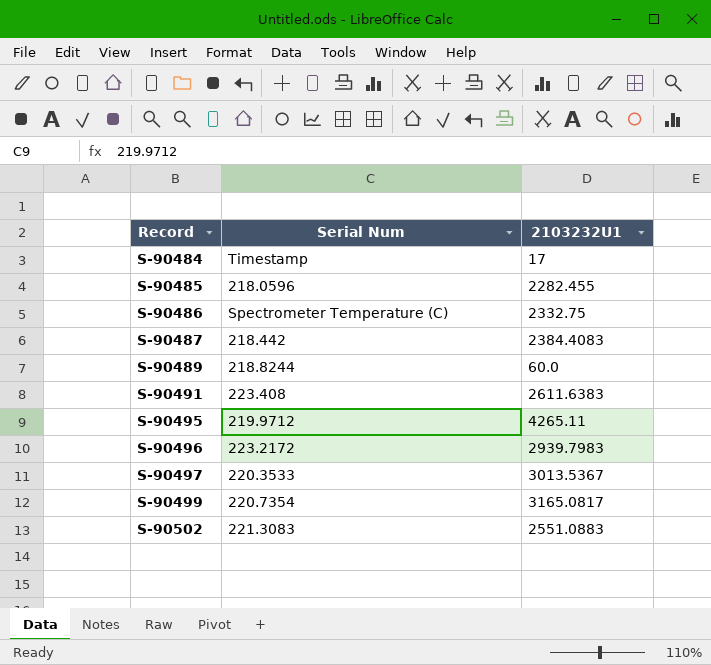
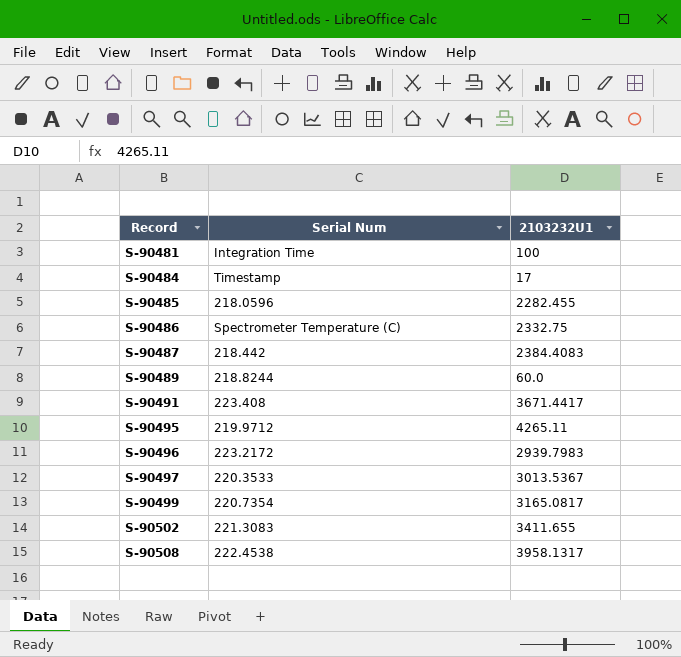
row S-90481: none -> Integration Time | 100
S-90491 | 2103232U1: 2611.6383 -> 3671.4417
S-90502 | 2103232U1: 2551.0883 -> 3411.655
row S-90508: none -> 222.4538 | 3958.1317

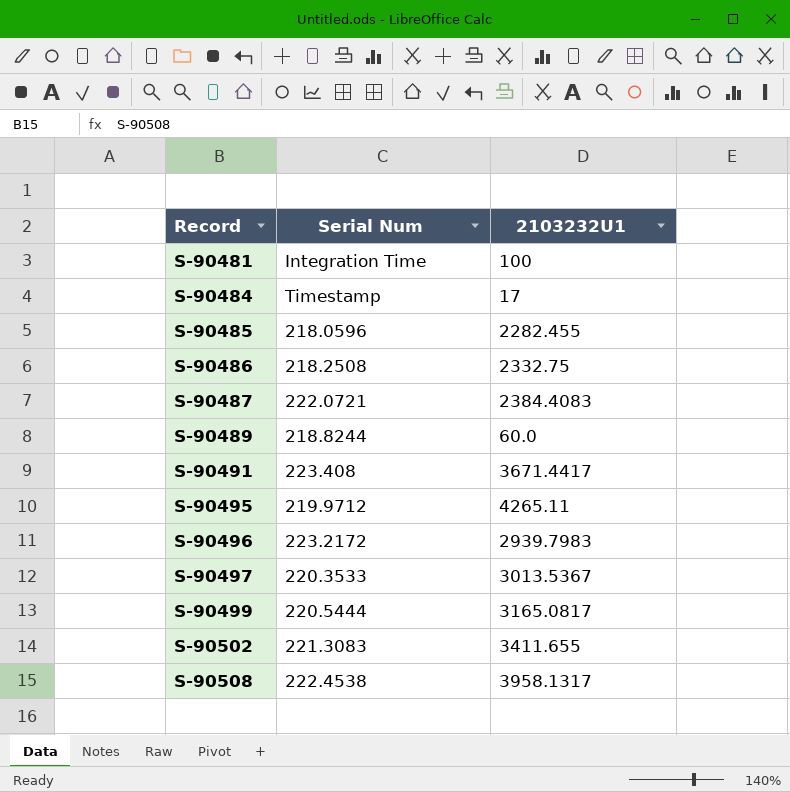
S-90486 | Serial Num: Spectrometer Temperature (C) -> 218.2508
S-90487 | Serial Num: 218.442 -> 222.0721
S-90499 | Serial Num: 220.7354 -> 220.5444

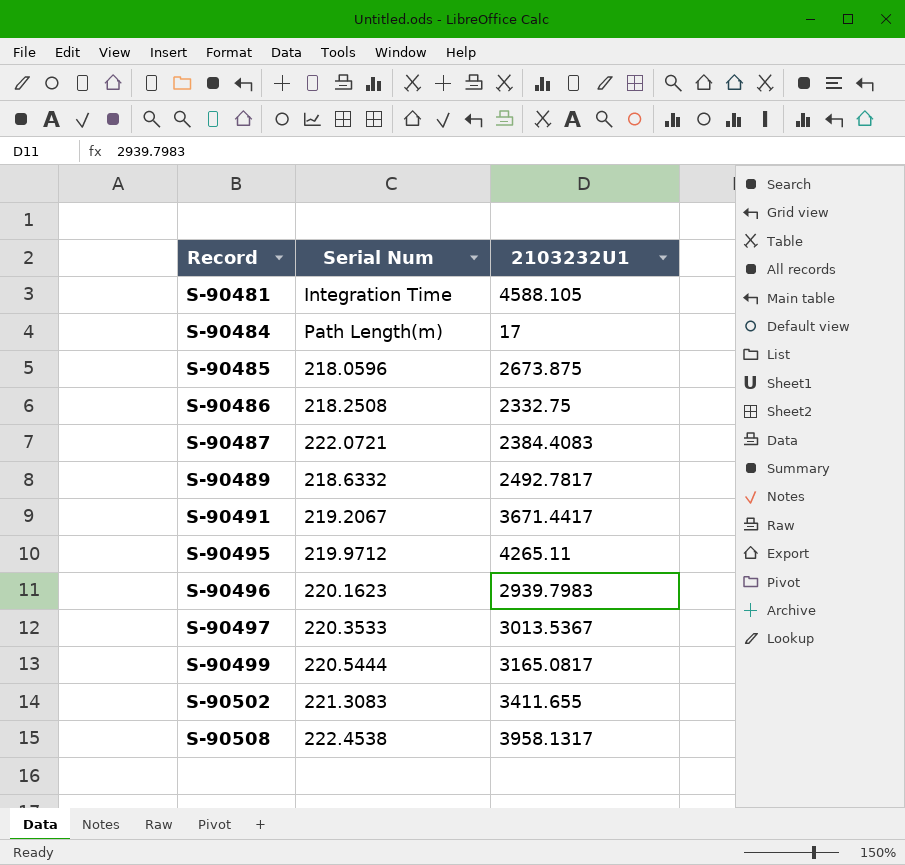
S-90481 | 2103232U1: 100 -> 4588.105
S-90484 | Serial Num: Timestamp -> Path Length(m)
S-90485 | 2103232U1: 2282.455 -> 2673.875
S-90489 | Serial Num: 218.8244 -> 218.6332
S-90489 | 2103232U1: 60.0 -> 2492.7817
S-90491 | Serial Num: 223.408 -> 219.2067
S-90496 | Serial Num: 223.2172 -> 220.1623

